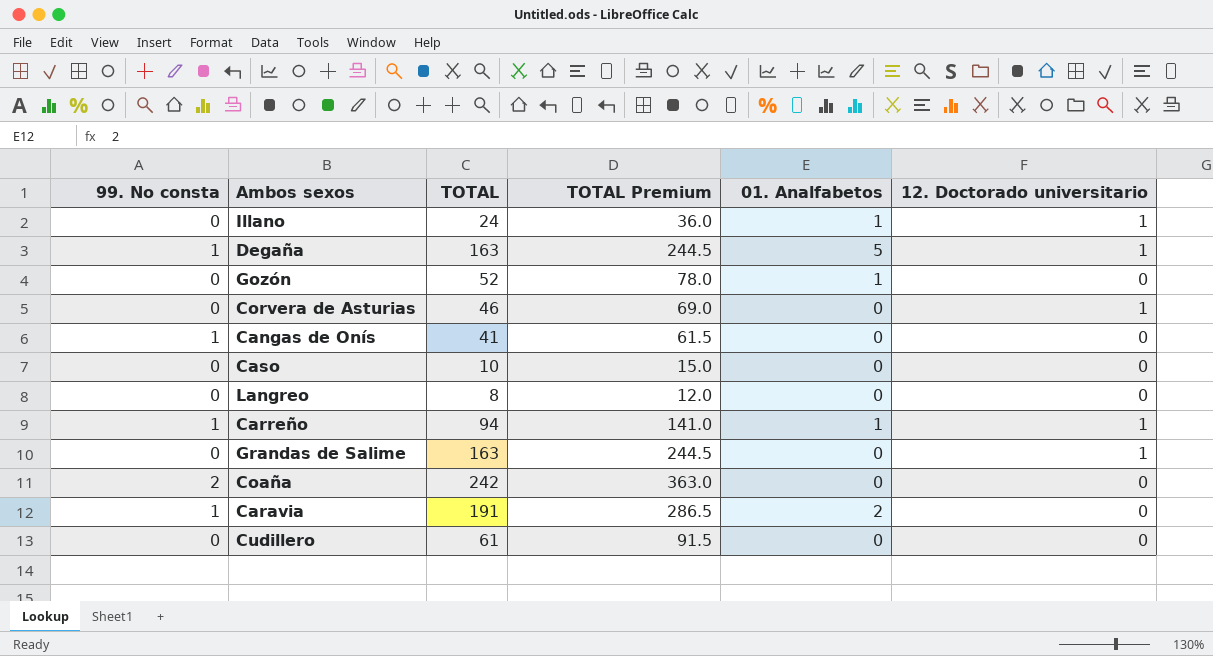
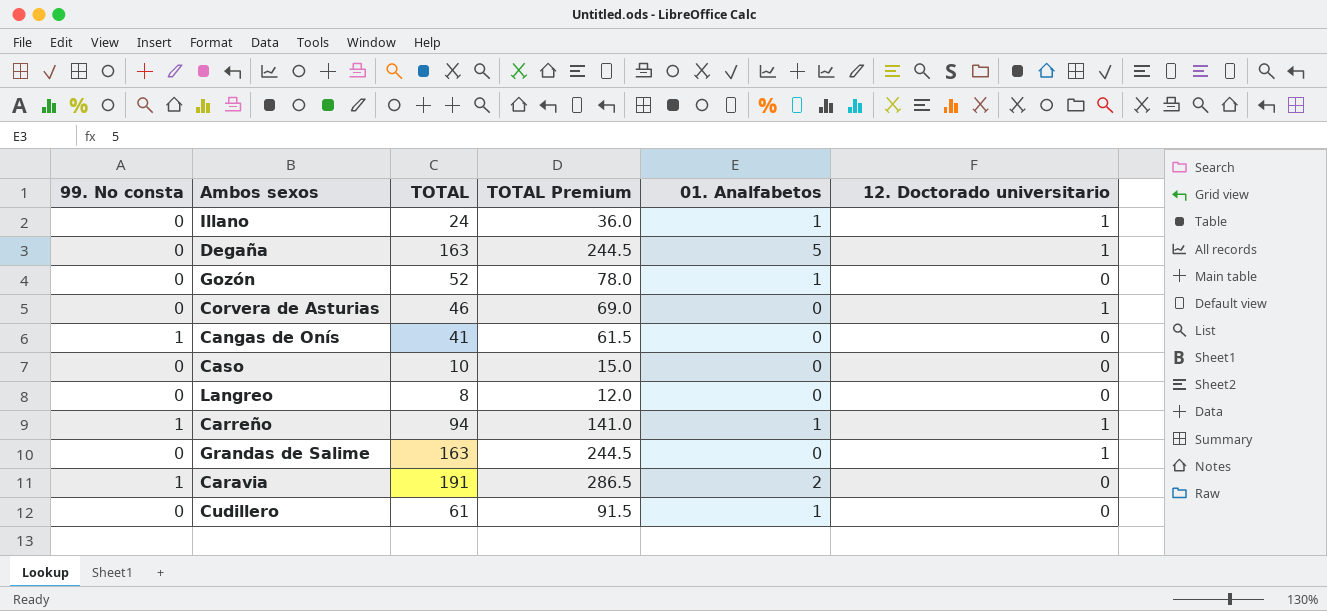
row Coaña: 2 | 242 | 363.0 | 0 | 0 -> none
Degaña | 99. No consta: 1 -> 0
Cudillero | 01. Analfabetos: 0 -> 1

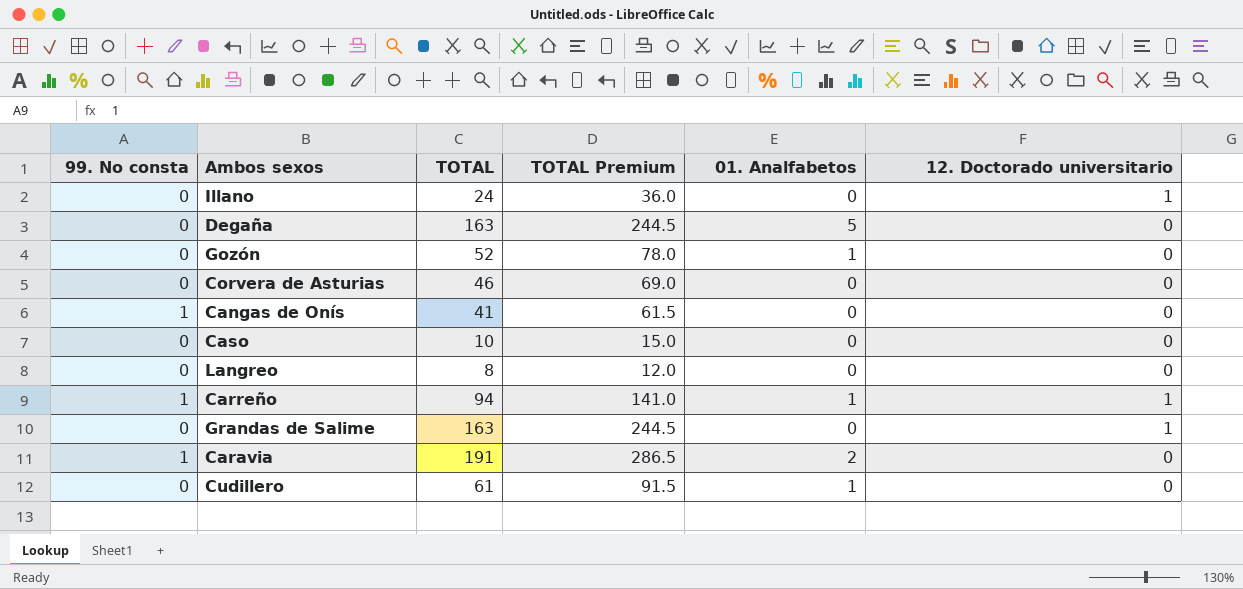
Illano | 01. Analfabetos: 1 -> 0
Degaña | 12. Doctorado universitario: 1 -> 0
Corvera de Asturias | 12. Doctorado universitario: 1 -> 0

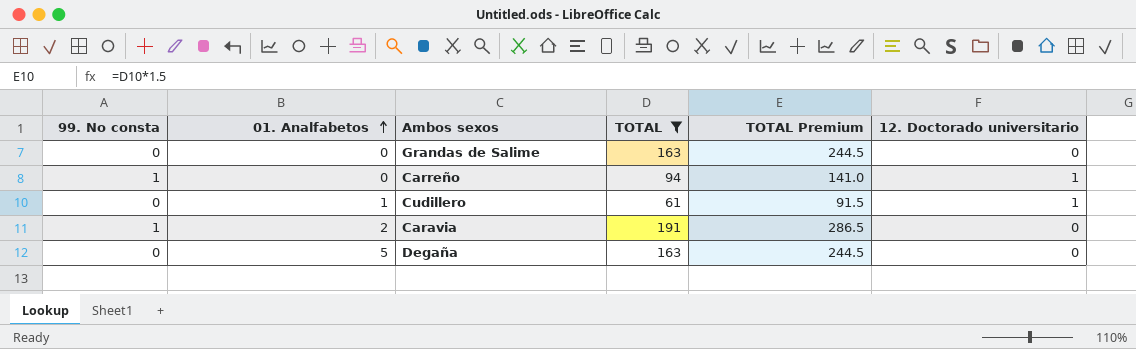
filter: none -> TOTAL >= 61
row order: none -> 01. Analfabetos ascending
column 01. Analfabetos | position: 5 -> 2
Grandas de Salime | 12. Doctorado universitario: 1 -> 0
Carreño | 01. Analfabetos: 1 -> 0
Cudillero | 12. Doctorado universitario: 0 -> 1

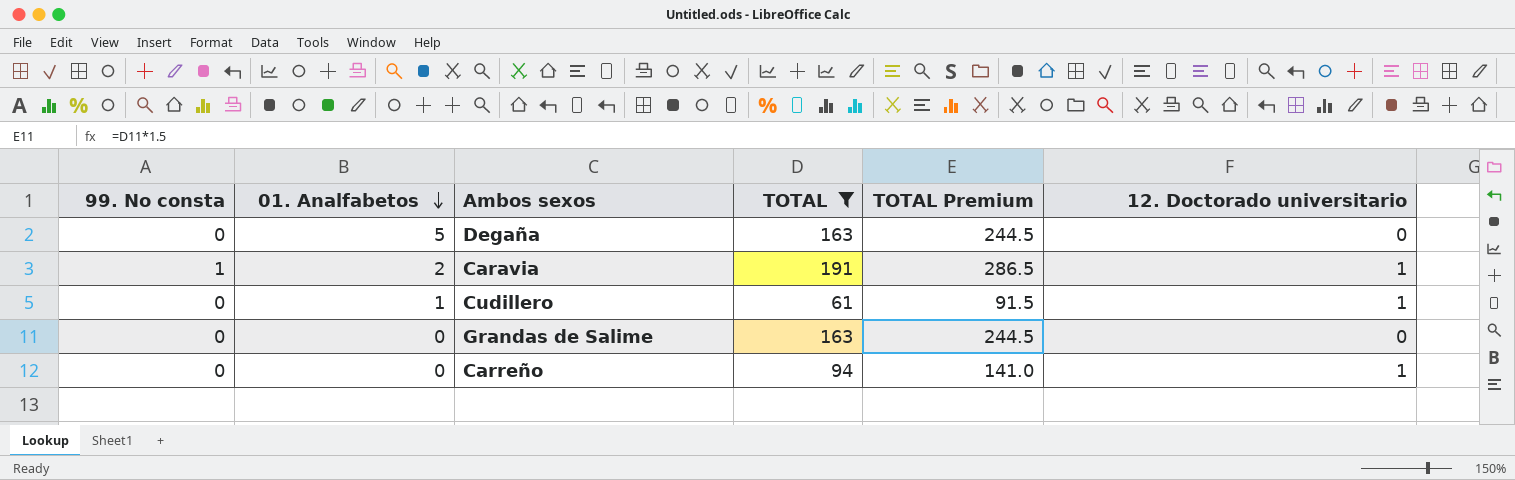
row order: 01. Analfabetos ascending -> 01. Analfabetos descending
Caravia | 12. Doctorado universitario: 0 -> 1
Carreño | 99. No consta: 1 -> 0

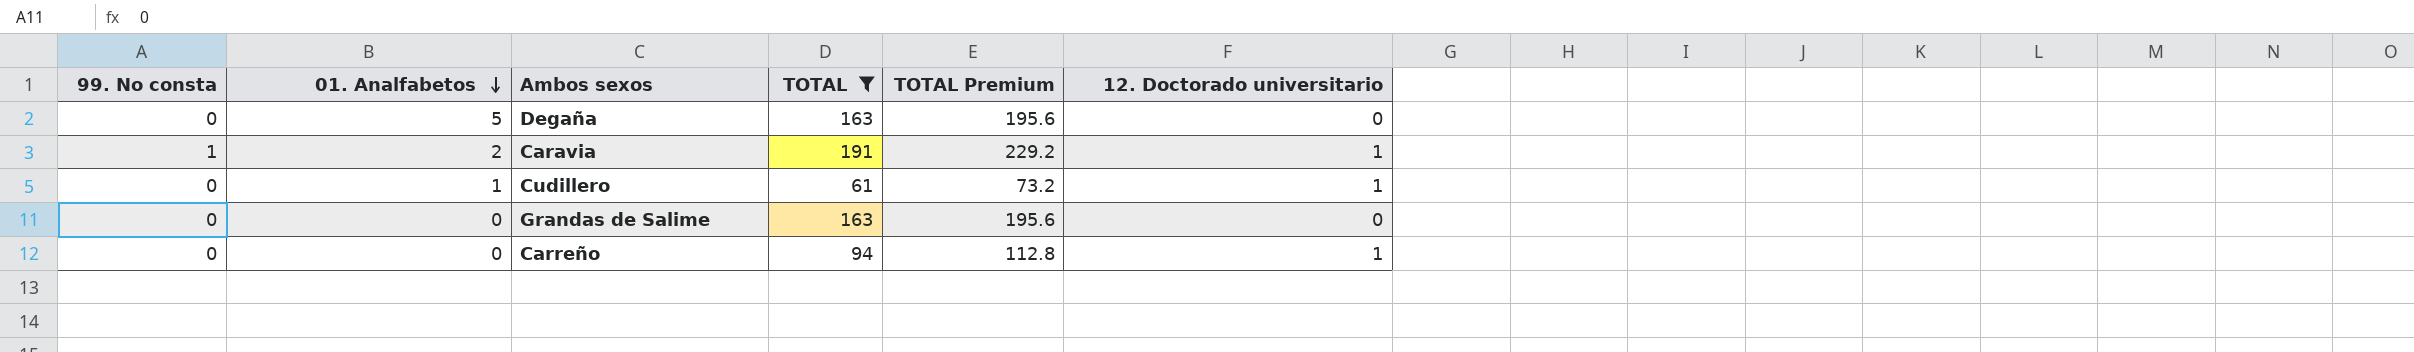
column TOTAL Premium | formula: [TOTAL] * 1.5 -> [TOTAL] * 1.2

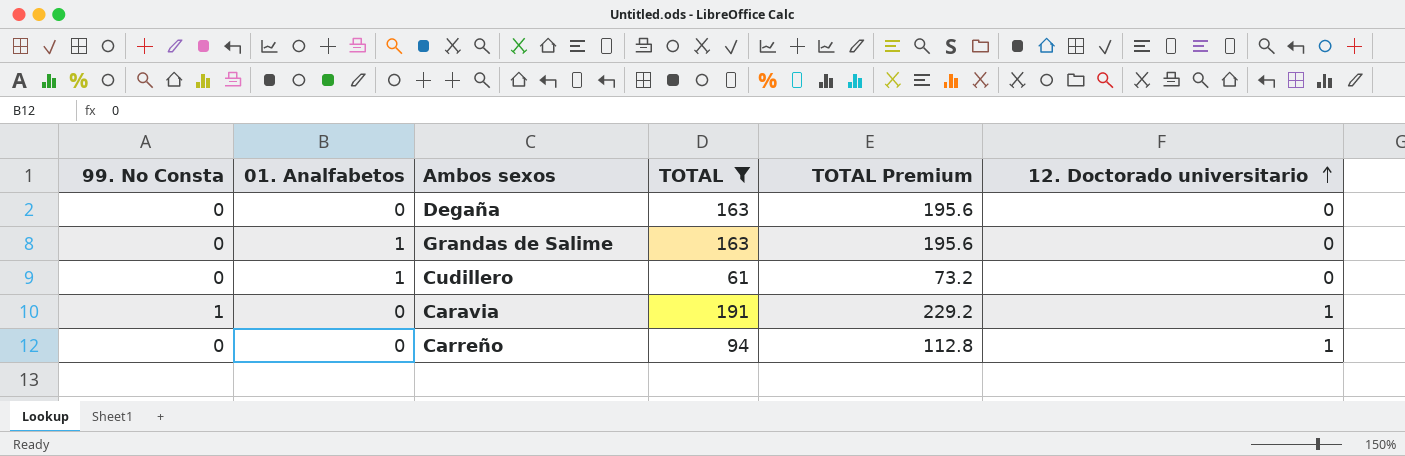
row order: 01. Analfabetos descending -> 12. Doctorado universitario ascending
column name: 99. No consta -> 99. No Consta
Degaña | 01. Analfabetos: 5 -> 0
Grandas de Salime | 01. Analfabetos: 0 -> 1
Cudillero | 12. Doctorado universitario: 1 -> 0
Caravia | 01. Analfabetos: 2 -> 0

